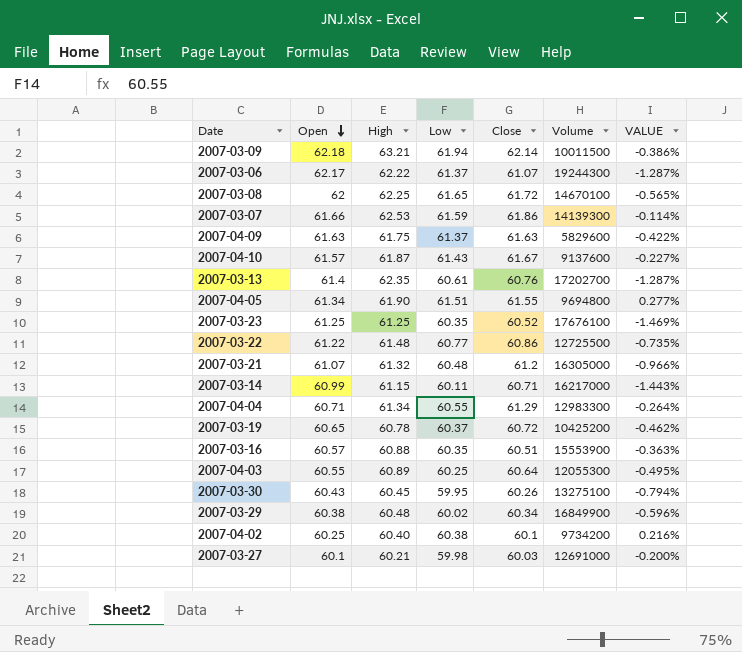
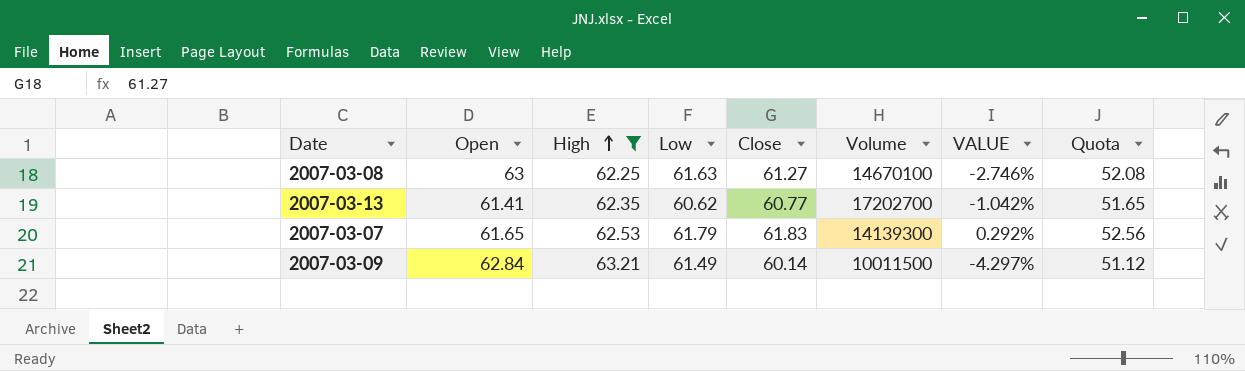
filter: none -> High >= 62.25
row order: Open descending -> High ascending
column VALUE | formula: ([Low] - [Open]) / [Open] -> ([Close] - [Open]) / [Open]
column Quota | formula: none -> [Close] * 0.85
2007-03-08 | Open: 62 -> 63
2007-03-08 | Low: 61.65 -> 61.63
2007-03-08 | Close: 61.72 -> 61.27
2007-03-13 | Open: 61.4 -> 61.41
2007-03-13 | Low: 60.61 -> 60.62
2007-03-13 | Close: 60.76 -> 60.77
2007-03-07 | Open: 61.66 -> 61.65
2007-03-07 | Low: 61.59 -> 61.79
2007-03-07 | Close: 61.86 -> 61.83
2007-03-09 | Open: 62.18 -> 62.84
2007-03-09 | Low: 61.94 -> 61.49
2007-03-09 | Close: 62.14 -> 60.14

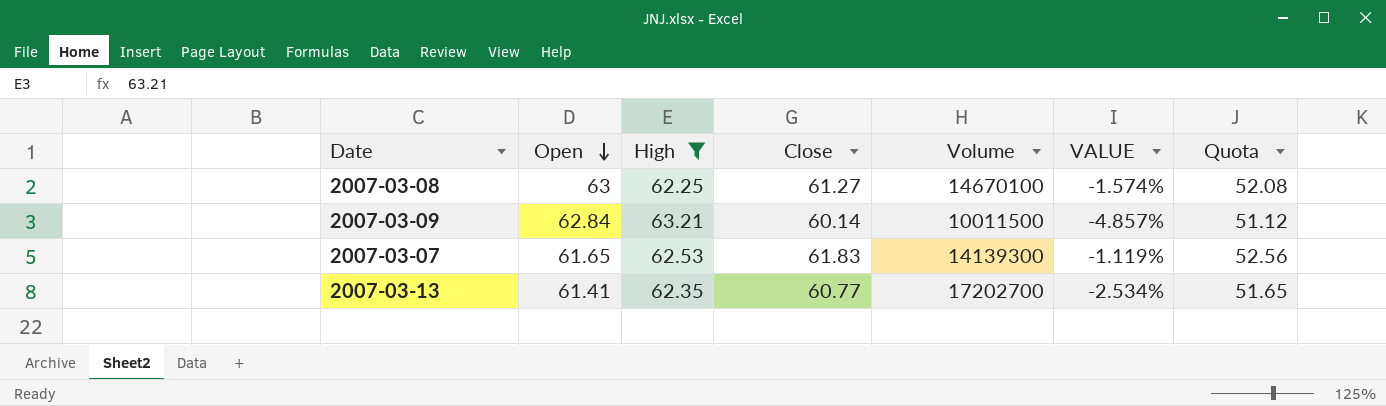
row order: High ascending -> Open descending
column Low | position: 4 -> none
column VALUE | formula: ([Close] - [Open]) / [Open] -> ([Close] - [High]) / [High]

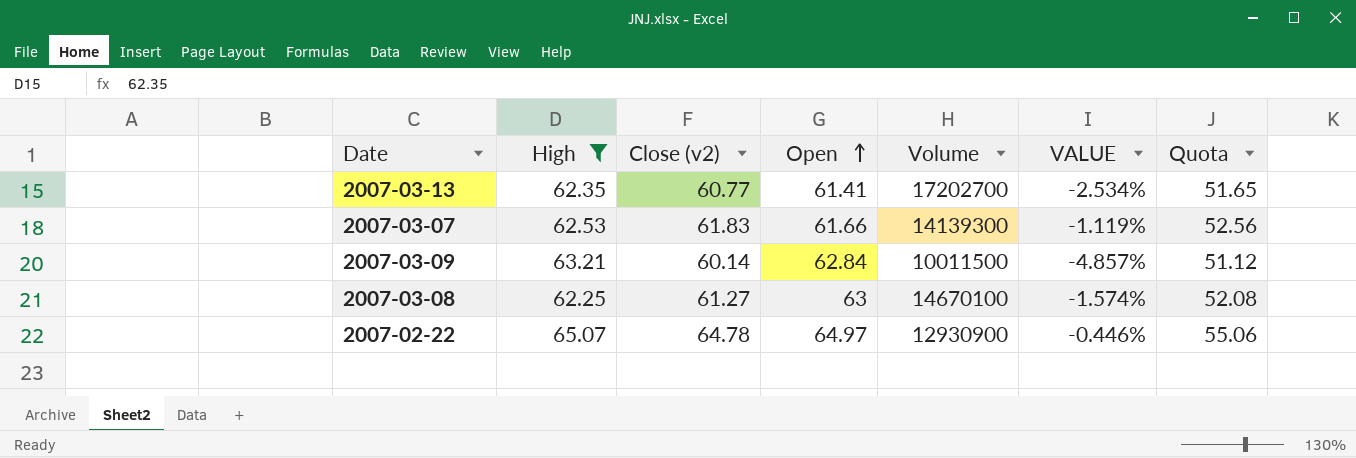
row order: Open descending -> Open ascending
column name: Close -> Close (v2)
column Open | position: 2 -> 4
2007-03-07 | Open: 61.65 -> 61.66
row 2007-02-22: none -> 65.07 | 64.78 | 64.97 | 12930900 | -0.446% | 55.06

